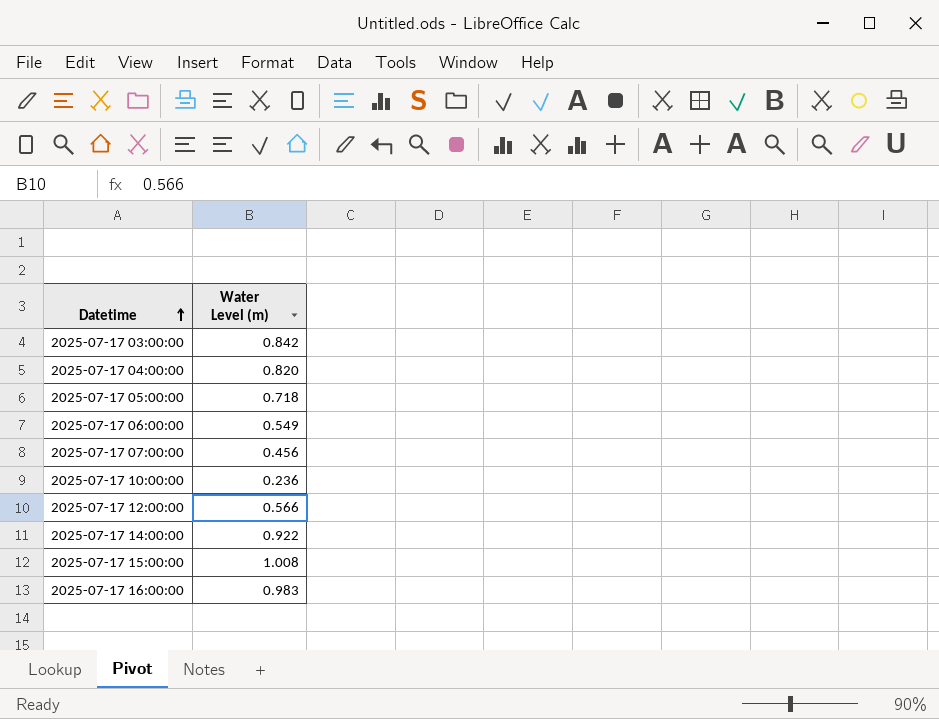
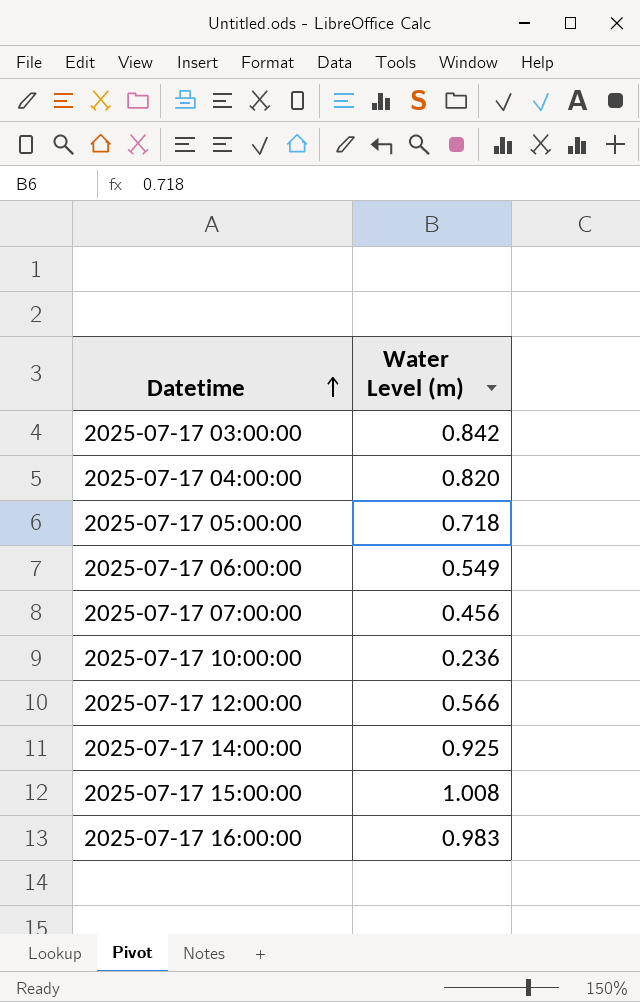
2025-07-17 14:00:00 | Water Level (m): 0.922 -> 0.925

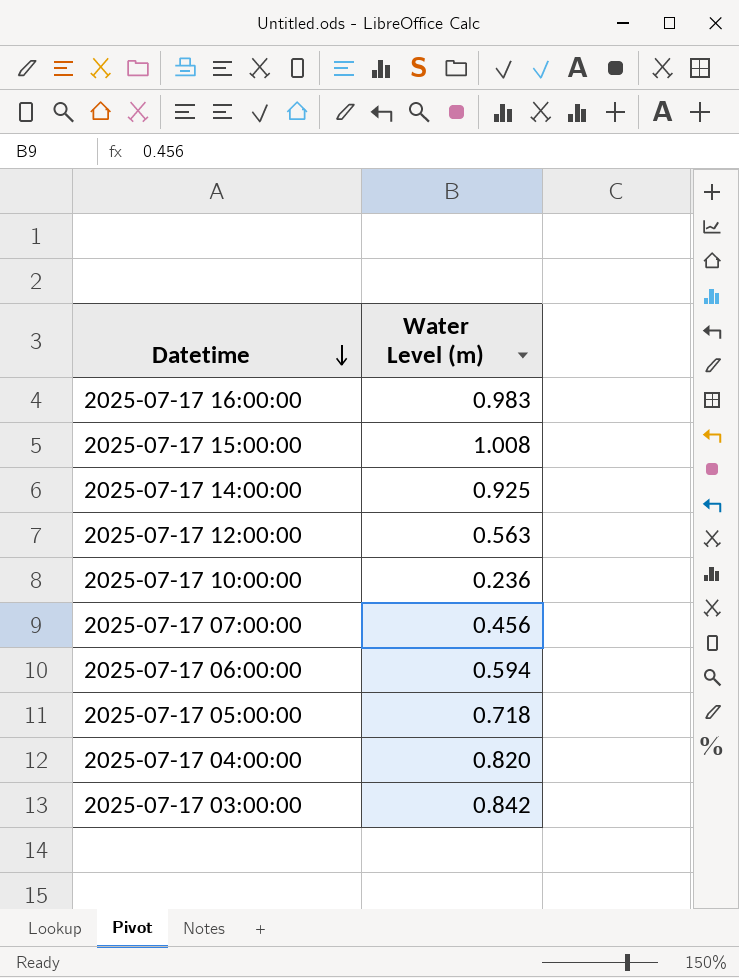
row order: Datetime ascending -> Datetime descending
2025-07-17 12:00:00 | Water Level (m): 0.566 -> 0.563
2025-07-17 06:00:00 | Water Level (m): 0.549 -> 0.594

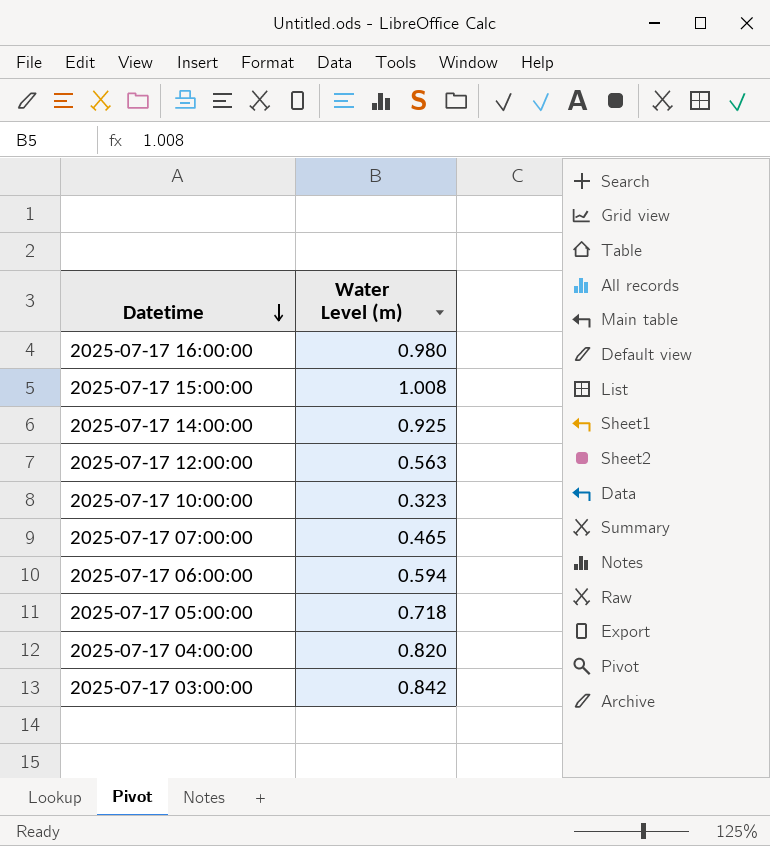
2025-07-17 16:00:00 | Water Level (m): 0.983 -> 0.980
2025-07-17 10:00:00 | Water Level (m): 0.236 -> 0.323
2025-07-17 07:00:00 | Water Level (m): 0.456 -> 0.465

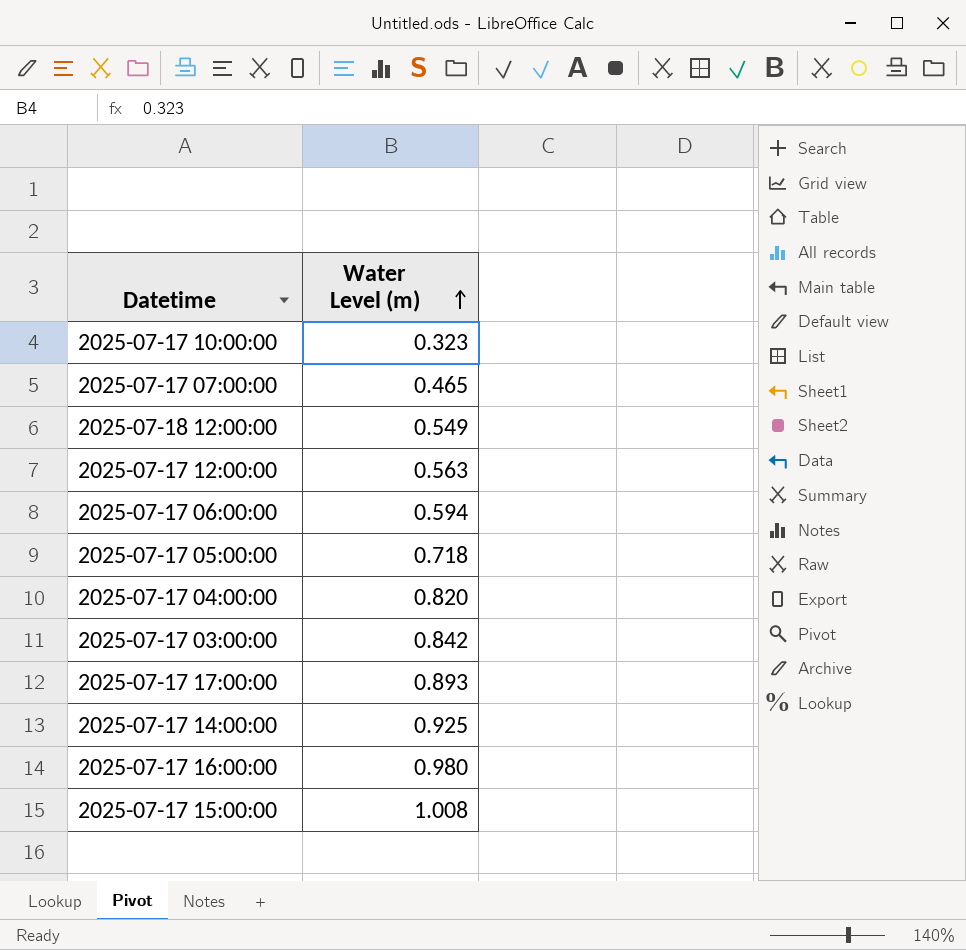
row order: Datetime descending -> Water Level (m) ascending
row 2025-07-18 12:00:00: none -> 0.549
row 2025-07-17 17:00:00: none -> 0.893

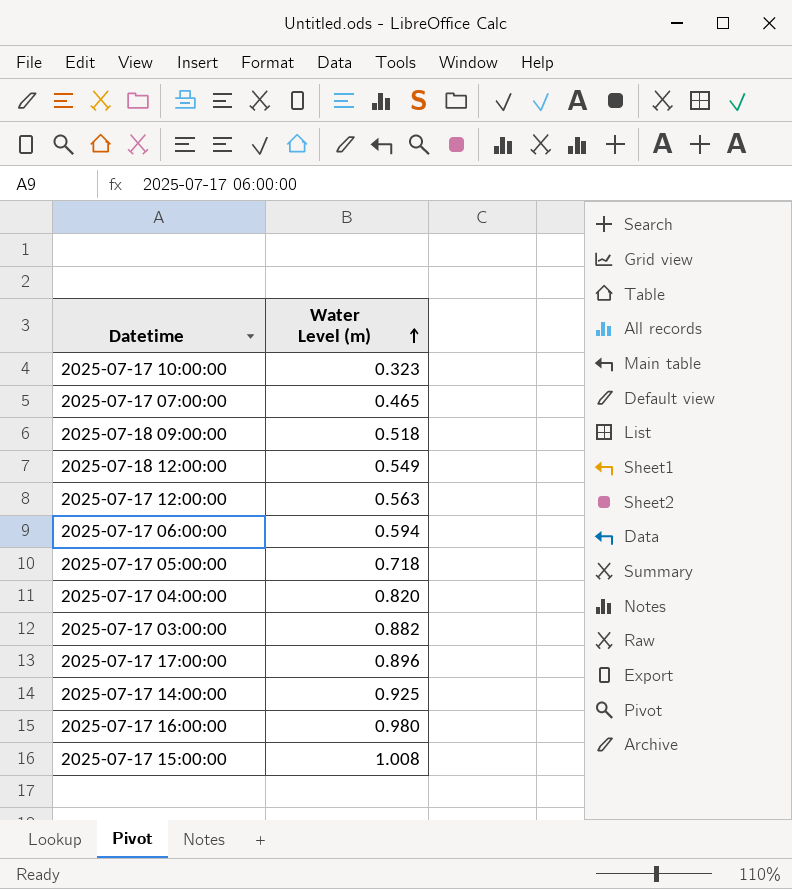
row 2025-07-18 09:00:00: none -> 0.518
2025-07-17 03:00:00 | Water Level (m): 0.842 -> 0.882
2025-07-17 17:00:00 | Water Level (m): 0.893 -> 0.896

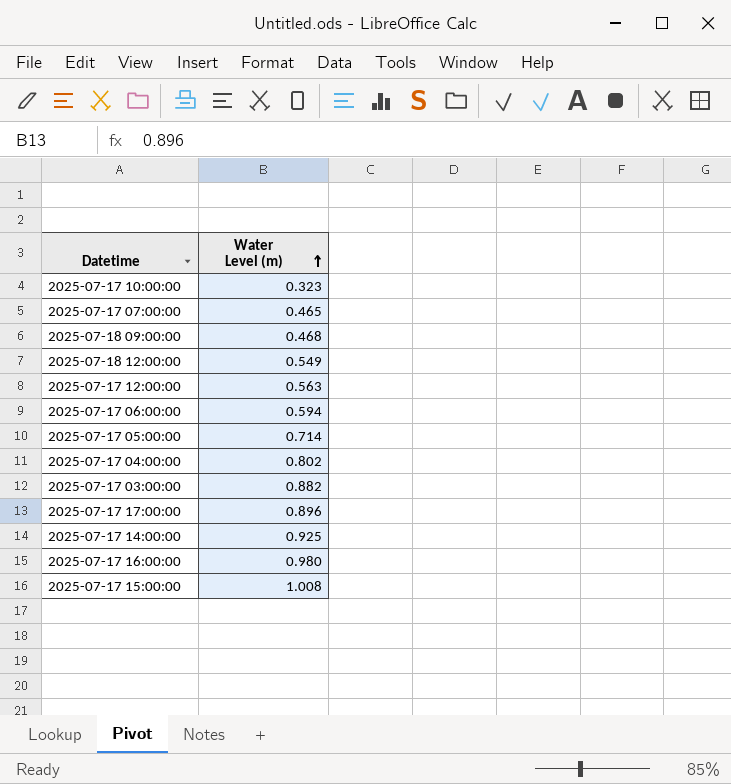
2025-07-18 09:00:00 | Water Level (m): 0.518 -> 0.468
2025-07-17 05:00:00 | Water Level (m): 0.718 -> 0.714
2025-07-17 04:00:00 | Water Level (m): 0.820 -> 0.802

